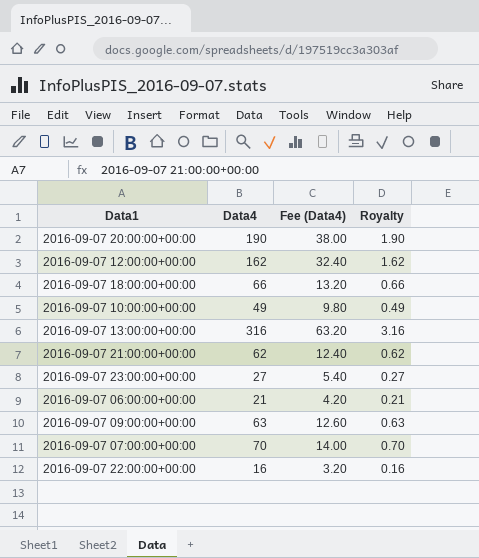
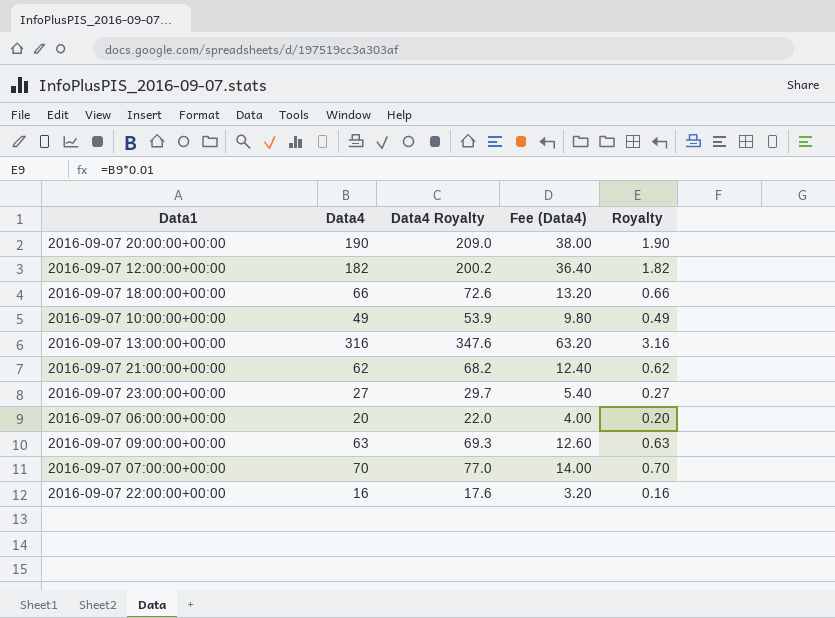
column Data4 Royalty | formula: none -> [Data4] * 1.1
2016-09-07 12:00:00+00:00 | Data4: 162 -> 182
2016-09-07 12:00:00+00:00 | Fee (Data4): 32.40 -> 36.40
2016-09-07 12:00:00+00:00 | Royalty: 1.62 -> 1.82
2016-09-07 06:00:00+00:00 | Data4: 21 -> 20
2016-09-07 06:00:00+00:00 | Fee (Data4): 4.20 -> 4.00
2016-09-07 06:00:00+00:00 | Royalty: 0.21 -> 0.20

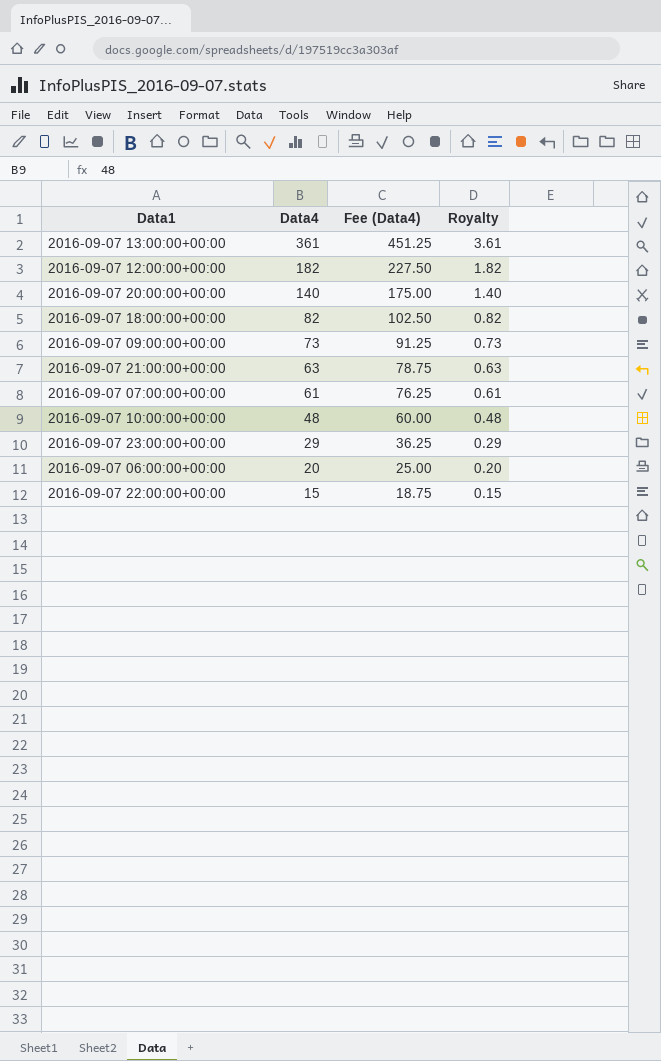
row order: none -> Data4 descending
column Data4 Royalty | formula: [Data4] * 1.1 -> none
column Fee (Data4) | formula: [Data4] * 0.2 -> [Data4] * 1.25
2016-09-07 13:00:00+00:00 | Data4: 316 -> 361
2016-09-07 13:00:00+00:00 | Royalty: 3.16 -> 3.61
2016-09-07 20:00:00+00:00 | Data4: 190 -> 140
2016-09-07 20:00:00+00:00 | Royalty: 1.90 -> 1.40
2016-09-07 18:00:00+00:00 | Data4: 66 -> 82
2016-09-07 18:00:00+00:00 | Royalty: 0.66 -> 0.82
2016-09-07 09:00:00+00:00 | Data4: 63 -> 73
2016-09-07 09:00:00+00:00 | Royalty: 0.63 -> 0.73
2016-09-07 21:00:00+00:00 | Data4: 62 -> 63
2016-09-07 21:00:00+00:00 | Royalty: 0.62 -> 0.63
2016-09-07 07:00:00+00:00 | Data4: 70 -> 61
2016-09-07 07:00:00+00:00 | Royalty: 0.70 -> 0.61
2016-09-07 10:00:00+00:00 | Data4: 49 -> 48
2016-09-07 10:00:00+00:00 | Royalty: 0.49 -> 0.48
2016-09-07 23:00:00+00:00 | Data4: 27 -> 29
2016-09-07 23:00:00+00:00 | Royalty: 0.27 -> 0.29
2016-09-07 22:00:00+00:00 | Data4: 16 -> 15
2016-09-07 22:00:00+00:00 | Royalty: 0.16 -> 0.15

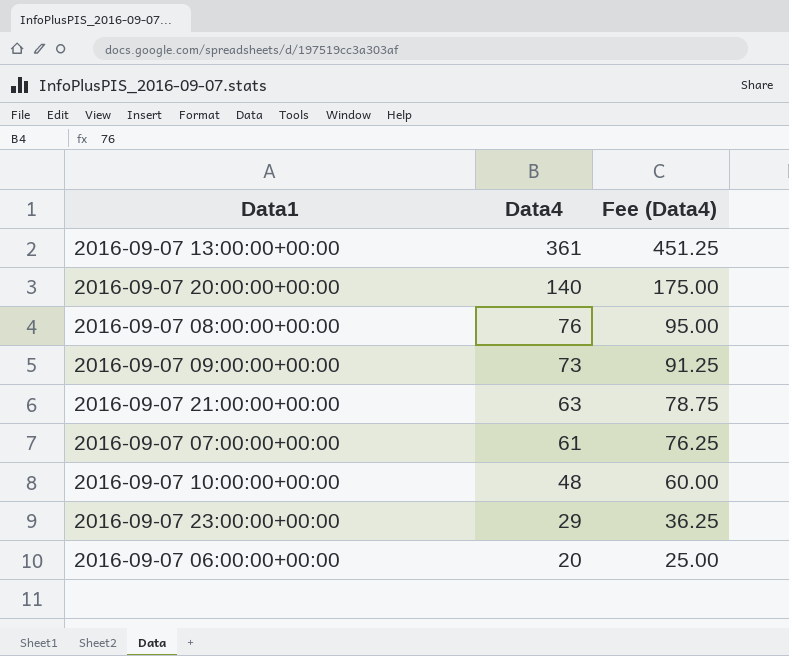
column Royalty | formula: [Data4] * 0.01 -> none
row 2016-09-07 12:00:00+00:00: 182 | 227.50 | 1.82 -> none
row 2016-09-07 18:00:00+00:00: 82 | 102.50 | 0.82 -> none
row 2016-09-07 22:00:00+00:00: 15 | 18.75 | 0.15 -> none
row 2016-09-07 08:00:00+00:00: none -> 76 | 95.00

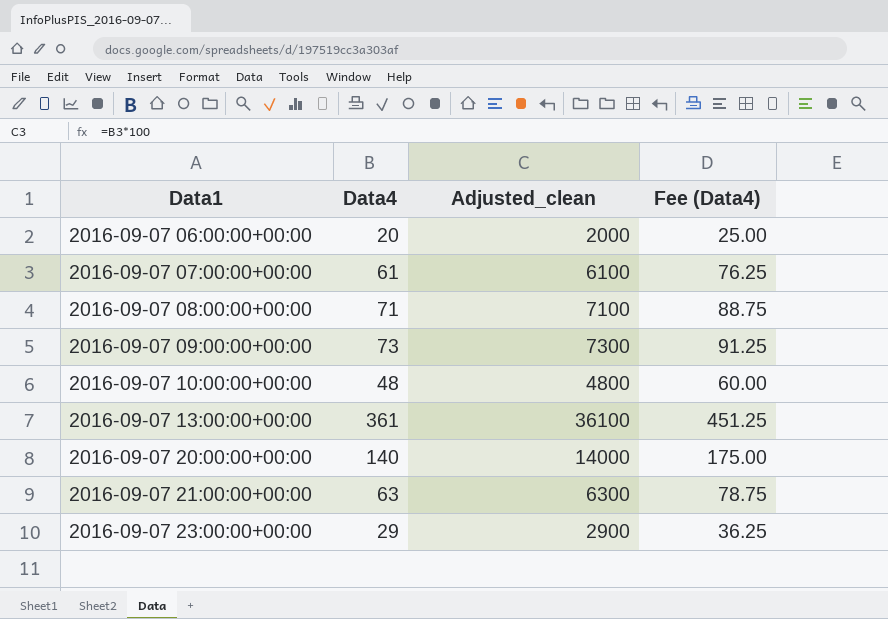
row order: Data4 descending -> Data1 ascending
column Adjusted_clean | formula: none -> [Data4] * 100
2016-09-07 08:00:00+00:00 | Data4: 76 -> 71
2016-09-07 08:00:00+00:00 | Fee (Data4): 95.00 -> 88.75

